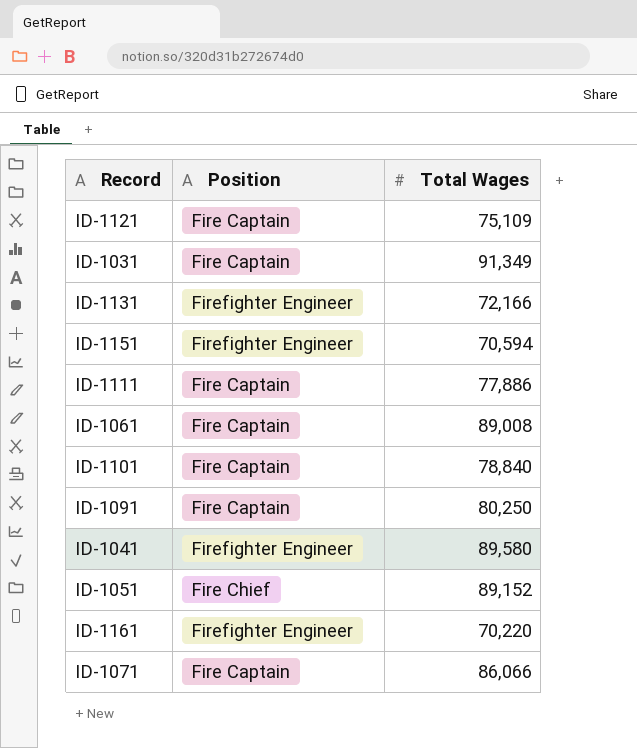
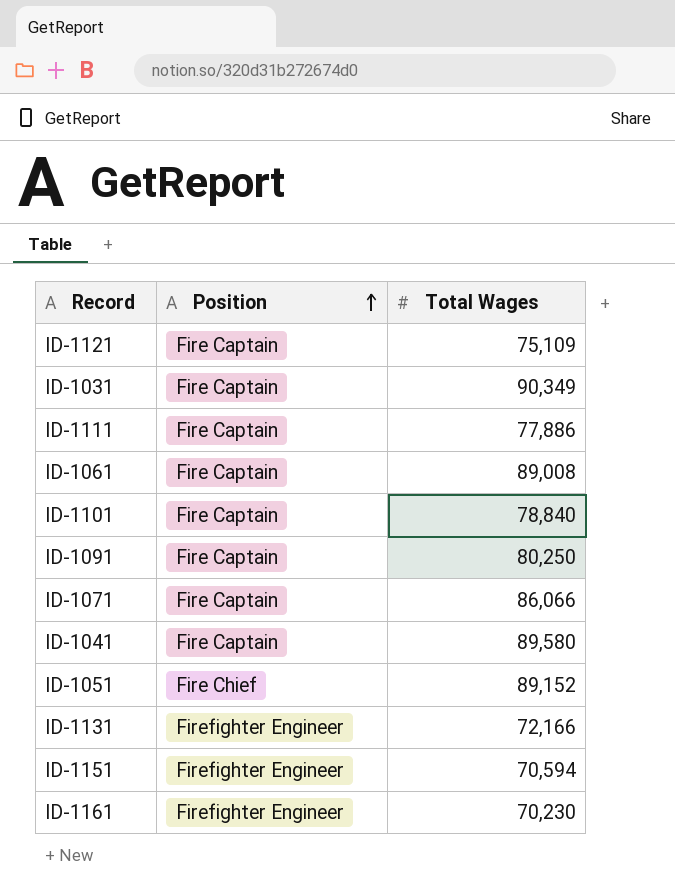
row order: none -> Position ascending
ID-1031 | Total Wages: 91,349 -> 90,349
ID-1041 | Position: Firefighter Engineer -> Fire Captain
ID-1161 | Total Wages: 70,220 -> 70,230

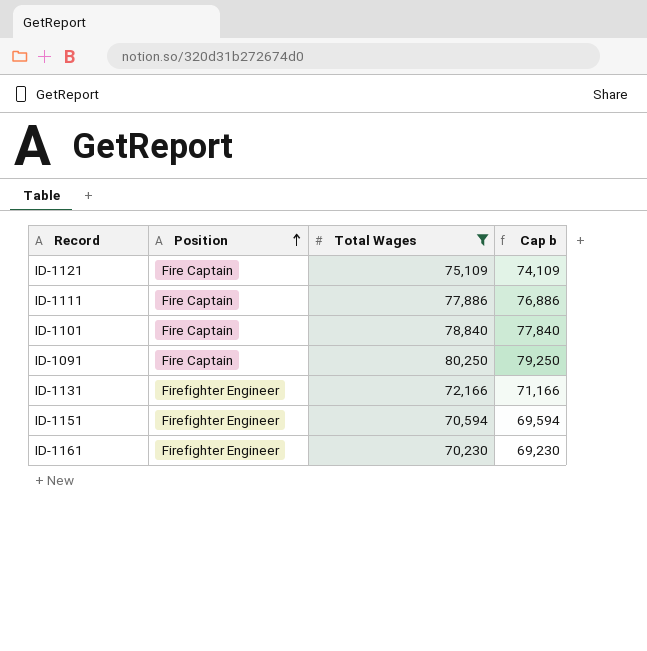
filter: none -> Total Wages <= 80,250
column Cap b | formula: none -> [Total Wages] - 1000

